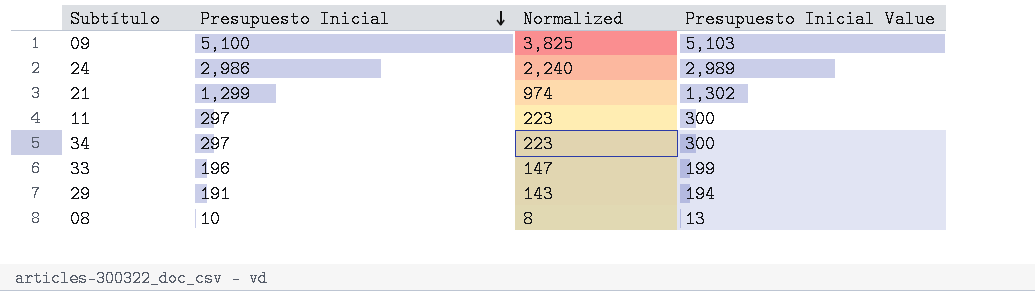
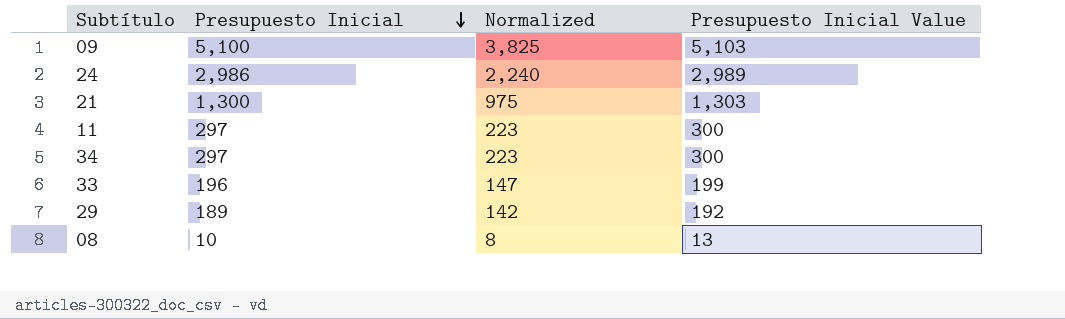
21 | Presupuesto Inicial: 1,299 -> 1,300
21 | Normalized: 974 -> 975
21 | Presupuesto Inicial Value: 1,302 -> 1,303
29 | Presupuesto Inicial: 191 -> 189
29 | Normalized: 143 -> 142
29 | Presupuesto Inicial Value: 194 -> 192

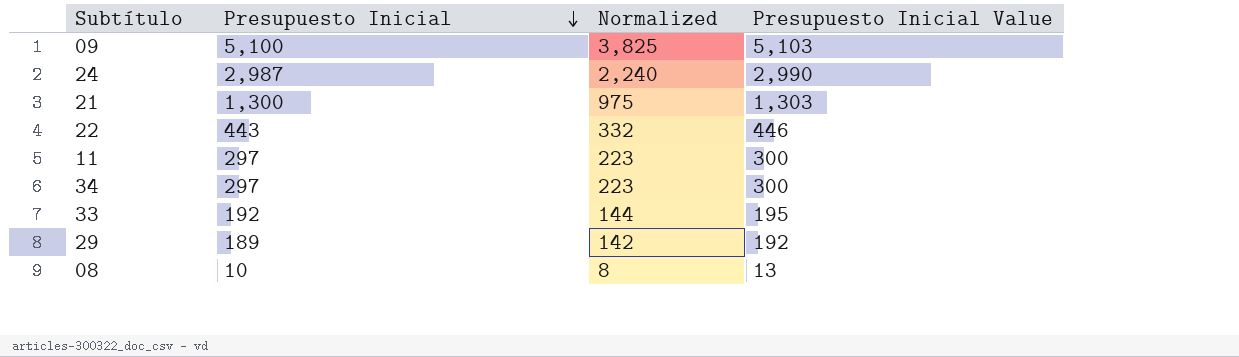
24 | Presupuesto Inicial: 2,986 -> 2,987
24 | Presupuesto Inicial Value: 2,989 -> 2,990
row 22: none -> 443 | 332 | 446
33 | Presupuesto Inicial: 196 -> 192
33 | Normalized: 147 -> 144
33 | Presupuesto Inicial Value: 199 -> 195

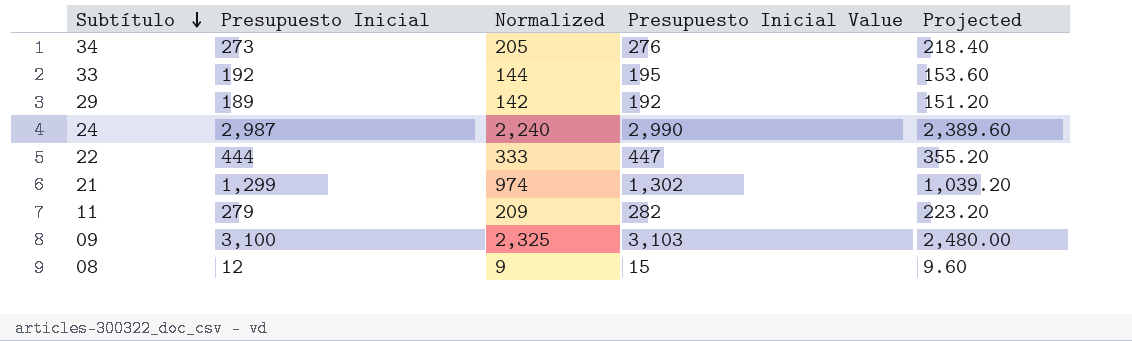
row order: Presupuesto Inicial descending -> Subtítulo descending
column Projected | formula: none -> [Presupuesto Inicial] * 0.8
34 | Presupuesto Inicial: 297 -> 273
34 | Normalized: 223 -> 205
34 | Presupuesto Inicial Value: 300 -> 276
22 | Presupuesto Inicial: 443 -> 444
22 | Normalized: 332 -> 333
22 | Presupuesto Inicial Value: 446 -> 447
21 | Presupuesto Inicial: 1,300 -> 1,299
21 | Normalized: 975 -> 974
21 | Presupuesto Inicial Value: 1,303 -> 1,302
11 | Presupuesto Inicial: 297 -> 279
11 | Normalized: 223 -> 209
11 | Presupuesto Inicial Value: 300 -> 282
09 | Presupuesto Inicial: 5,100 -> 3,100
09 | Normalized: 3,825 -> 2,325
09 | Presupuesto Inicial Value: 5,103 -> 3,103
08 | Presupuesto Inicial: 10 -> 12
08 | Normalized: 8 -> 9
08 | Presupuesto Inicial Value: 13 -> 15

